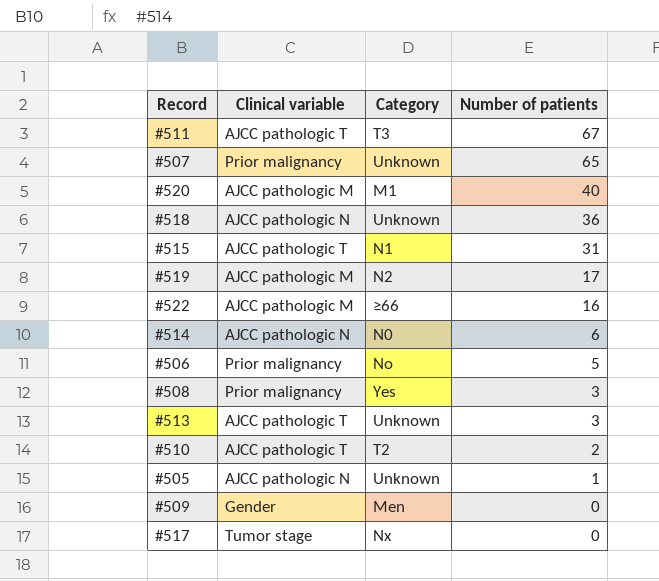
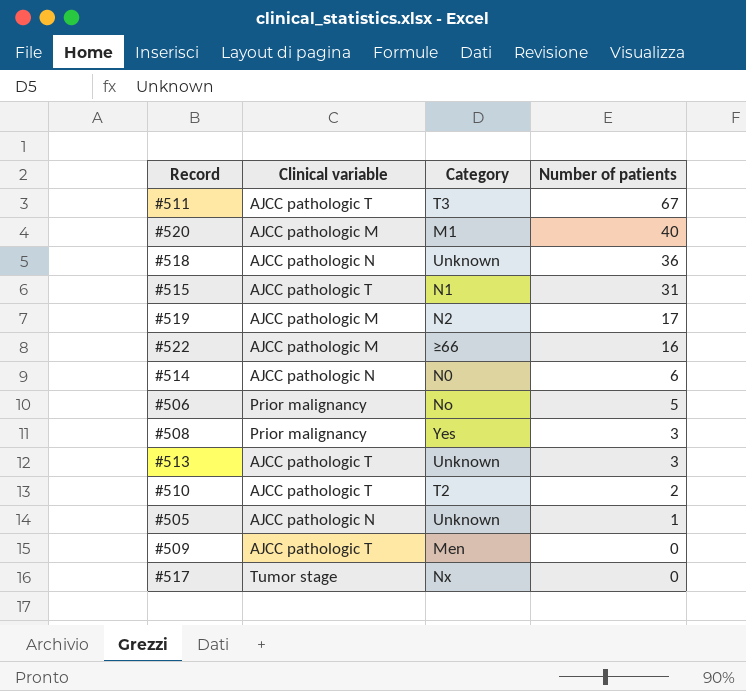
row #507: Prior malignancy | Unknown | 65 -> none
#509 | Clinical variable: Gender -> AJCC pathologic T

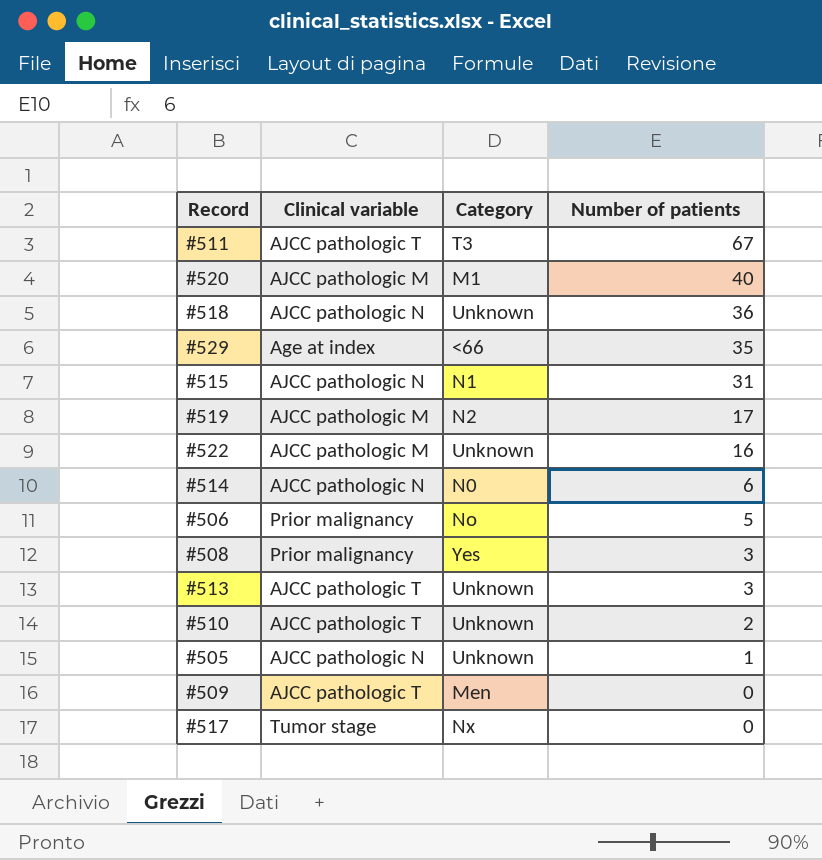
row #529: none -> Age at index | <66 | 35
#515 | Clinical variable: AJCC pathologic T -> AJCC pathologic N
#522 | Category: ≥66 -> Unknown
#510 | Category: T2 -> Unknown

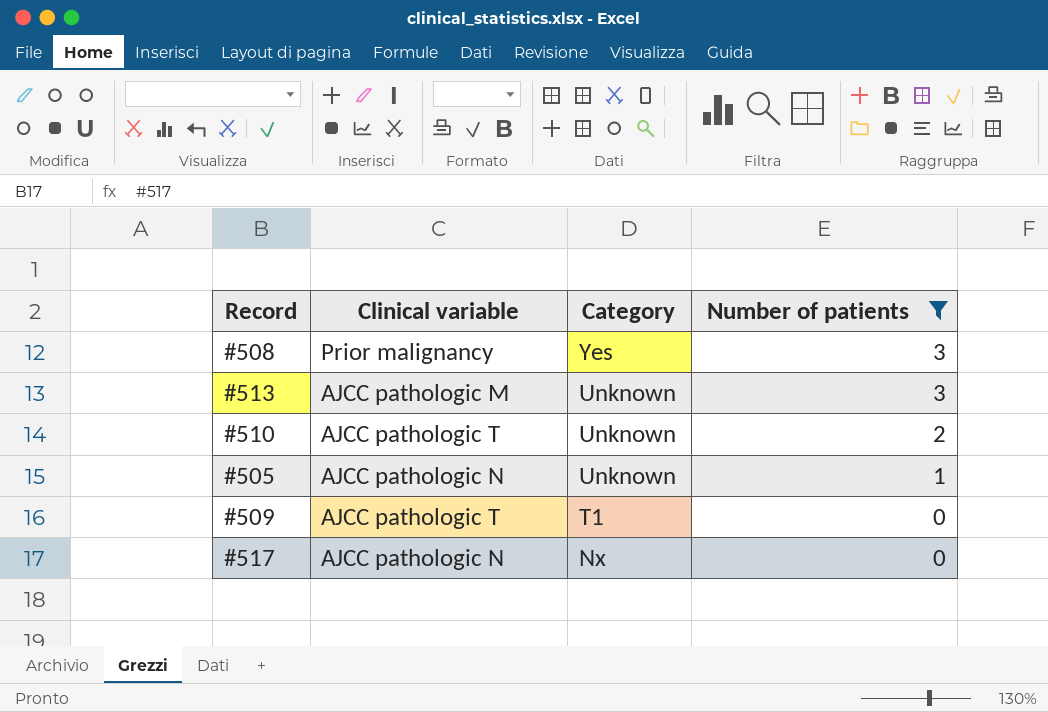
filter: none -> Number of patients <= 3
#513 | Clinical variable: AJCC pathologic T -> AJCC pathologic M
#509 | Category: Men -> T1
#517 | Clinical variable: Tumor stage -> AJCC pathologic N

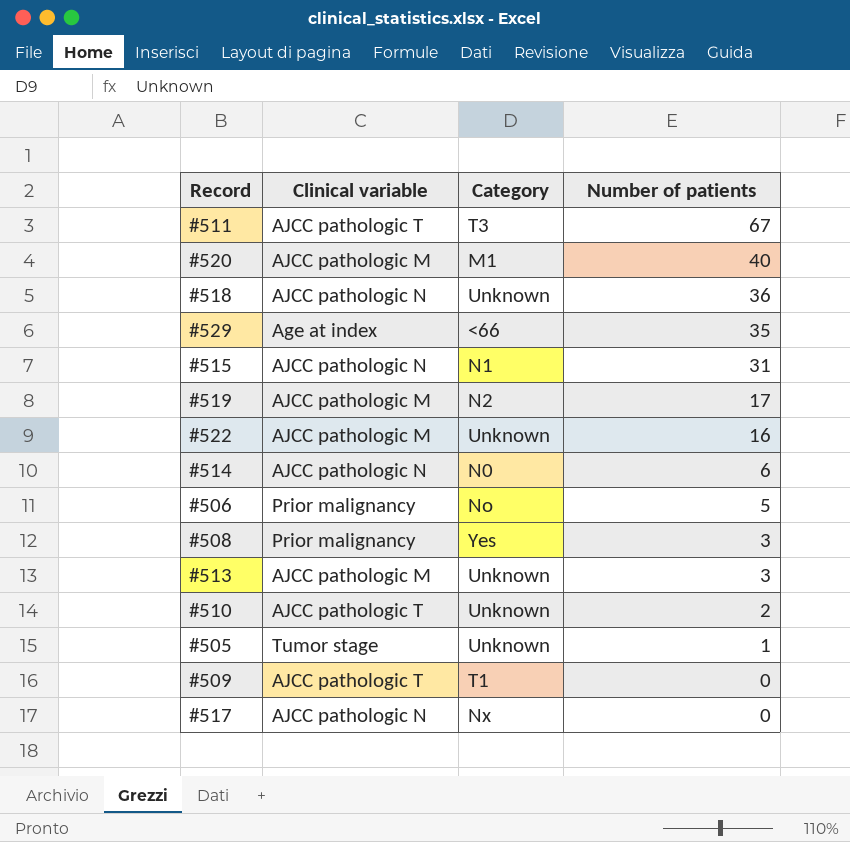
filter: Number of patients <= 3 -> none
#505 | Clinical variable: AJCC pathologic N -> Tumor stage

